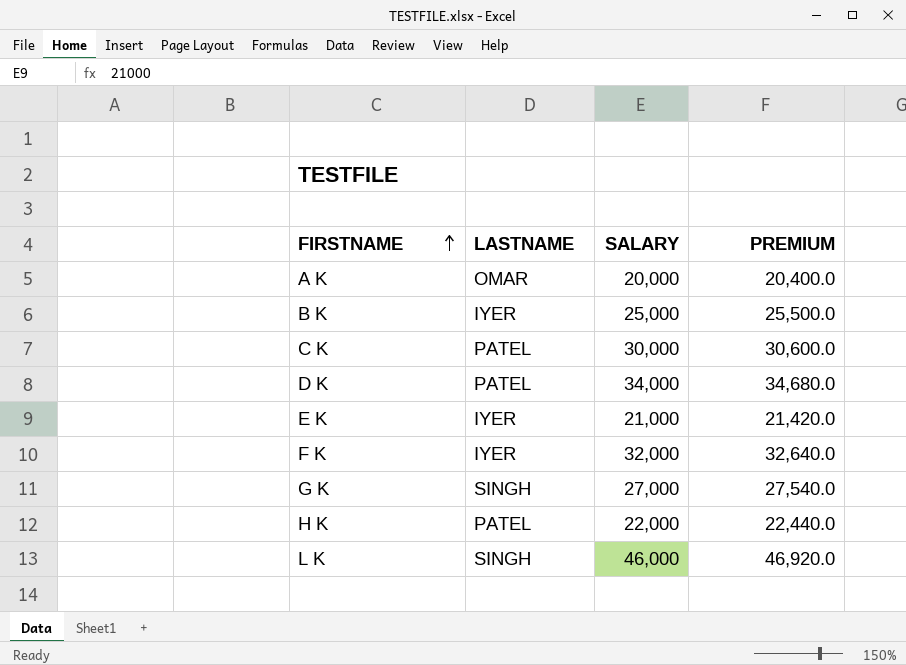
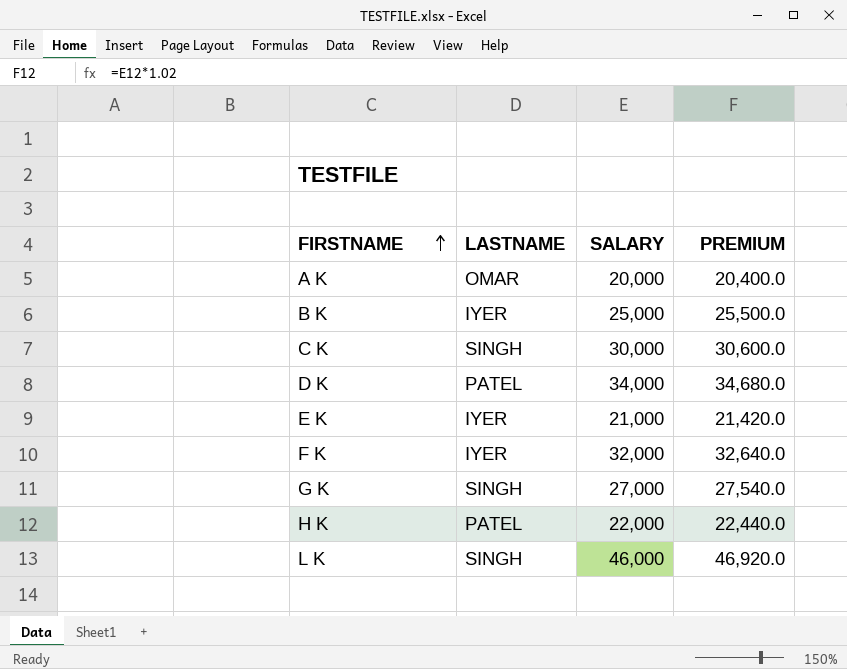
C K | LASTNAME: PATEL -> SINGH

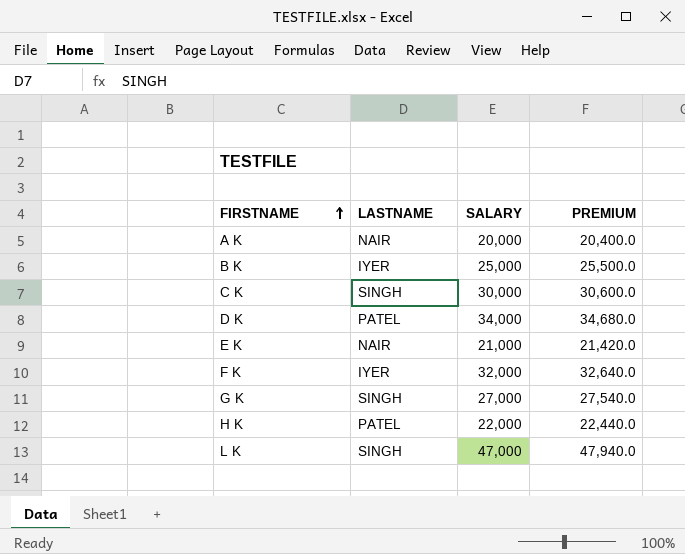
A K | LASTNAME: OMAR -> NAIR
E K | LASTNAME: IYER -> NAIR
L K | SALARY: 46,000 -> 47,000
L K | PREMIUM: 46,920.0 -> 47,940.0

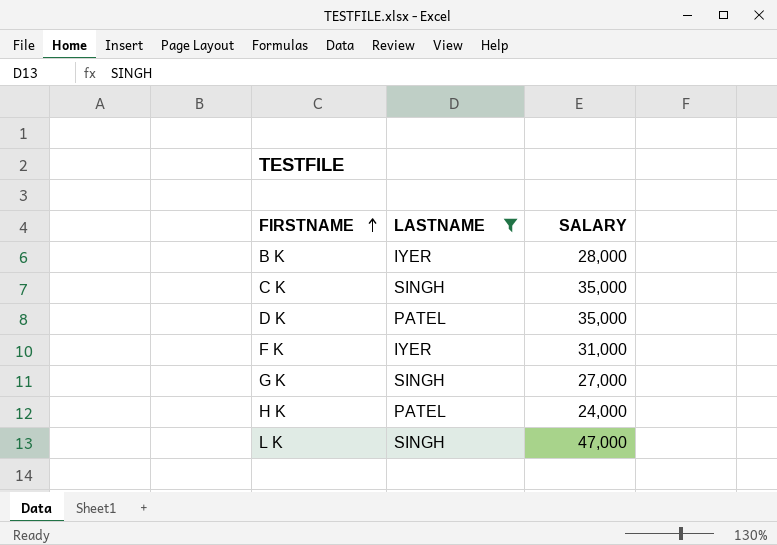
filter: none -> LASTNAME != NAIR
column PREMIUM | formula: [SALARY] * 1.02 -> none
B K | SALARY: 25,000 -> 28,000
C K | SALARY: 30,000 -> 35,000
D K | SALARY: 34,000 -> 35,000
F K | SALARY: 32,000 -> 31,000
H K | SALARY: 22,000 -> 24,000

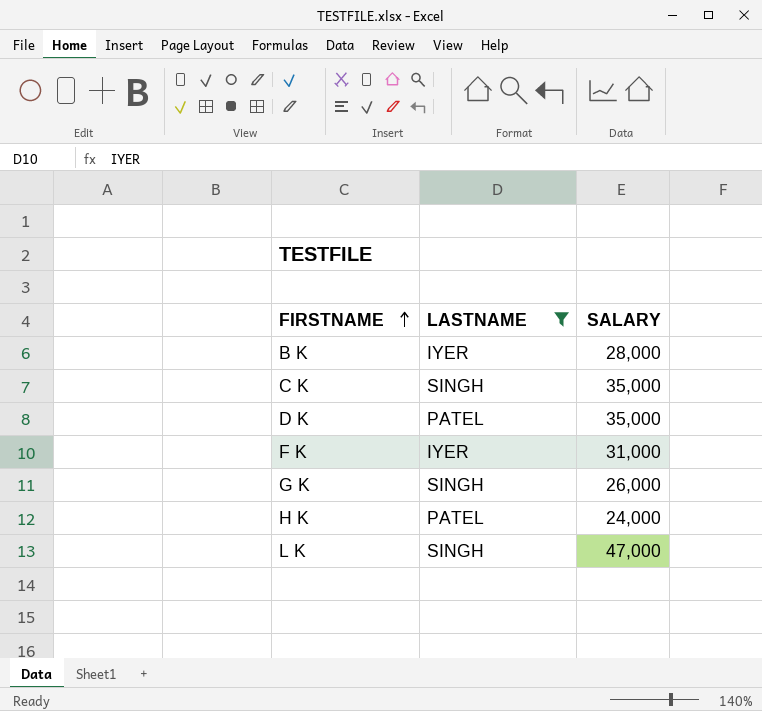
G K | SALARY: 27,000 -> 26,000

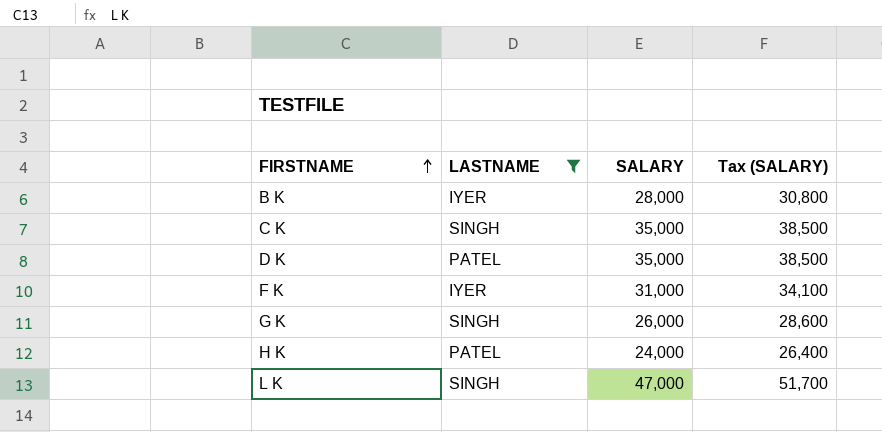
column Tax (SALARY) | formula: none -> [SALARY] * 1.1

